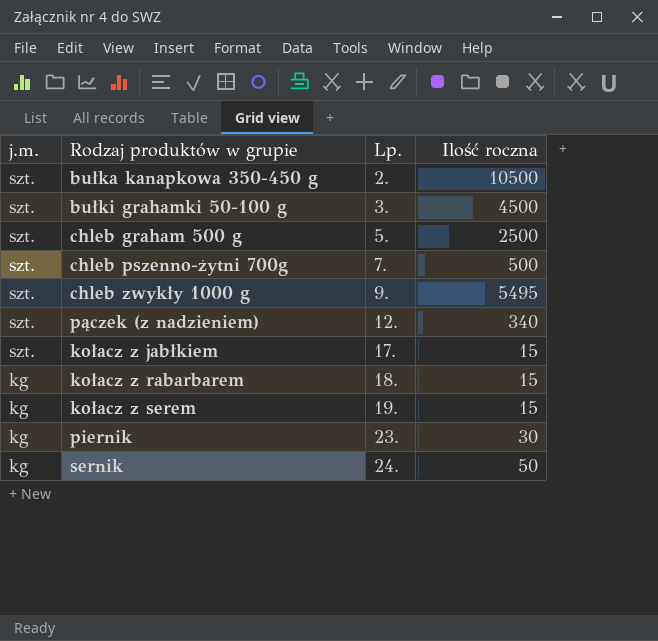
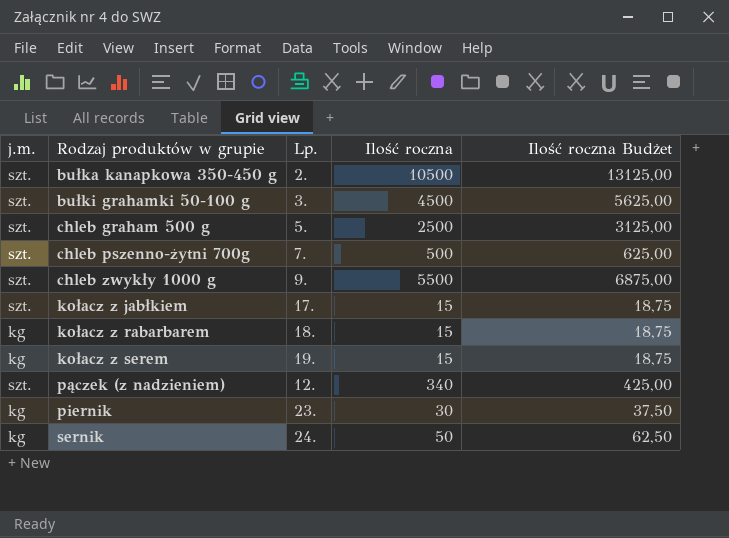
row order: j.m. descending -> Rodzaj produktów w grupie ascending
column Ilość roczna Budżet | formula: none -> [Ilość roczna] * 1,25
chleb zwykły 1000 g | Ilość roczna: 5495 -> 5500

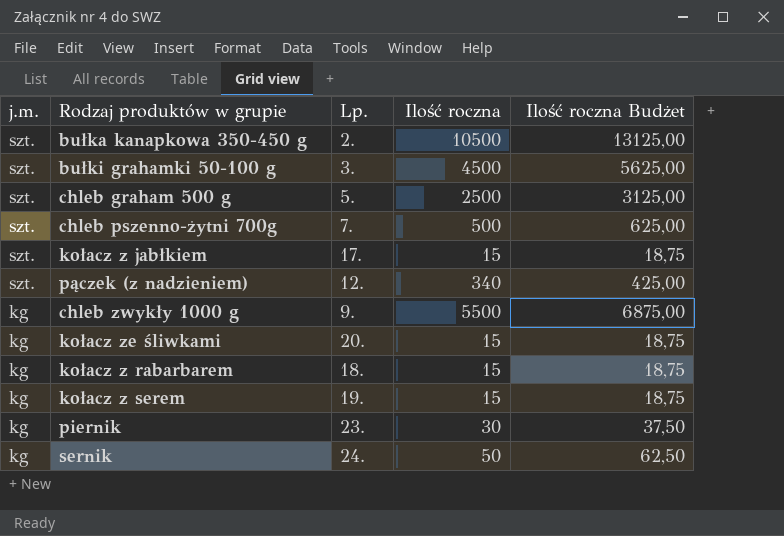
row order: Rodzaj produktów w grupie ascending -> j.m. descending
chleb zwykły 1000 g | j.m.: szt. -> kg
row kołacz ze śliwkami: none -> kg | 20. | 15 | 18,75

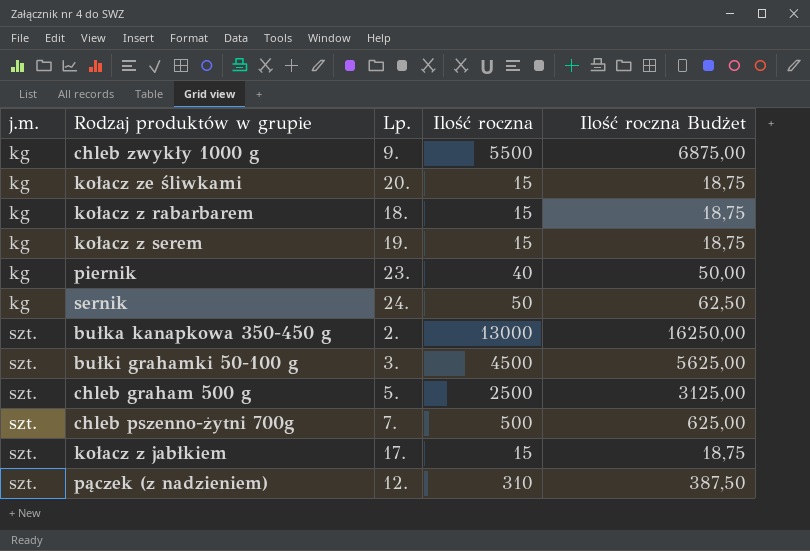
row order: j.m. descending -> j.m. ascending
piernik | Ilość roczna: 30 -> 40
piernik | Ilość roczna Budżet: 37,50 -> 50,00
bułka kanapkowa 350-450 g | Ilość roczna: 10500 -> 13000
bułka kanapkowa 350-450 g | Ilość roczna Budżet: 13125,00 -> 16250,00
pączek (z nadzieniem) | Ilość roczna: 340 -> 310
pączek (z nadzieniem) | Ilość roczna Budżet: 425,00 -> 387,50

